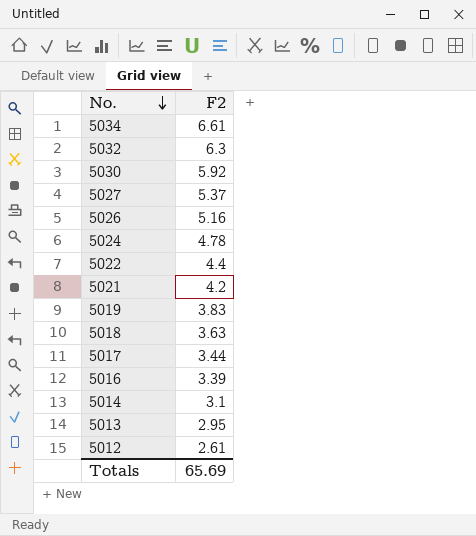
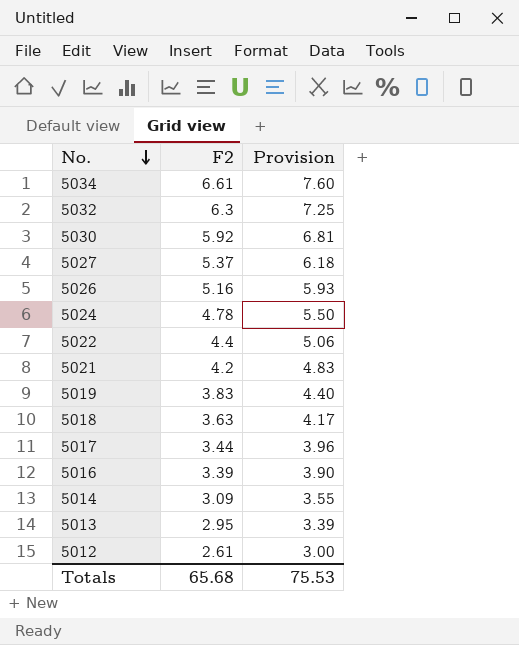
column Provision | formula: none -> [F2] * 1.15
5014 | F2: 3.1 -> 3.09
Totals | F2: 65.69 -> 65.68

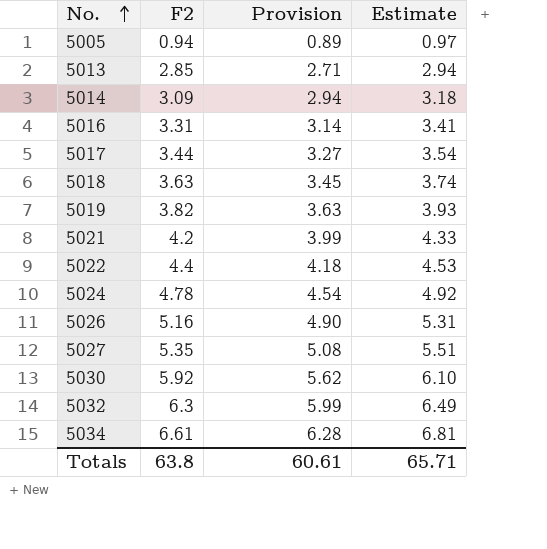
row order: No. descending -> No. ascending
column Provision | formula: [F2] * 1.15 -> [F2] * 0.95
column Estimate | formula: none -> [F2] * 1.03
row 5012: 2.61 | 3.00 -> none
row 5005: none -> 0.94 | 0.89 | 0.97
5013 | F2: 2.95 -> 2.85
5016 | F2: 3.39 -> 3.31
5019 | F2: 3.83 -> 3.82
5027 | F2: 5.37 -> 5.35
Totals | F2: 65.68 -> 63.8
Totals | Provision: 75.53 -> 60.61

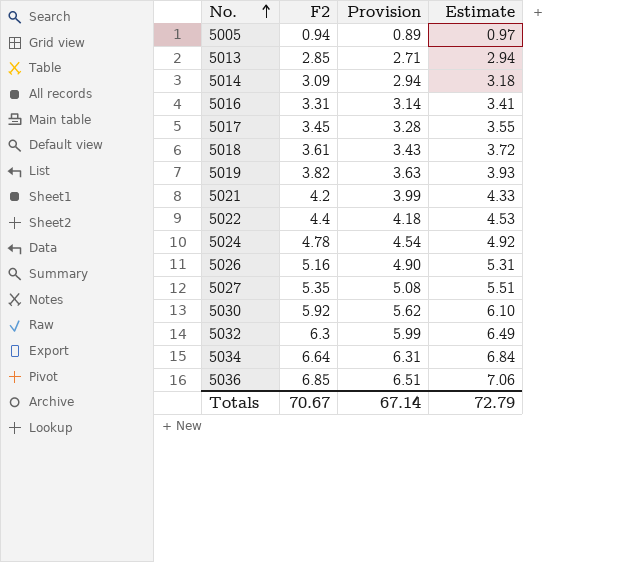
5017 | F2: 3.44 -> 3.45
5017 | Provision: 3.27 -> 3.28
5017 | Estimate: 3.54 -> 3.55
5018 | F2: 3.63 -> 3.61
5018 | Provision: 3.45 -> 3.43
5018 | Estimate: 3.74 -> 3.72
5034 | F2: 6.61 -> 6.64
5034 | Provision: 6.28 -> 6.31
5034 | Estimate: 6.81 -> 6.84
row 5036: none -> 6.85 | 6.51 | 7.06
Totals | F2: 63.8 -> 70.67
Totals | Provision: 60.61 -> 67.14
Totals | Estimate: 65.71 -> 72.79

